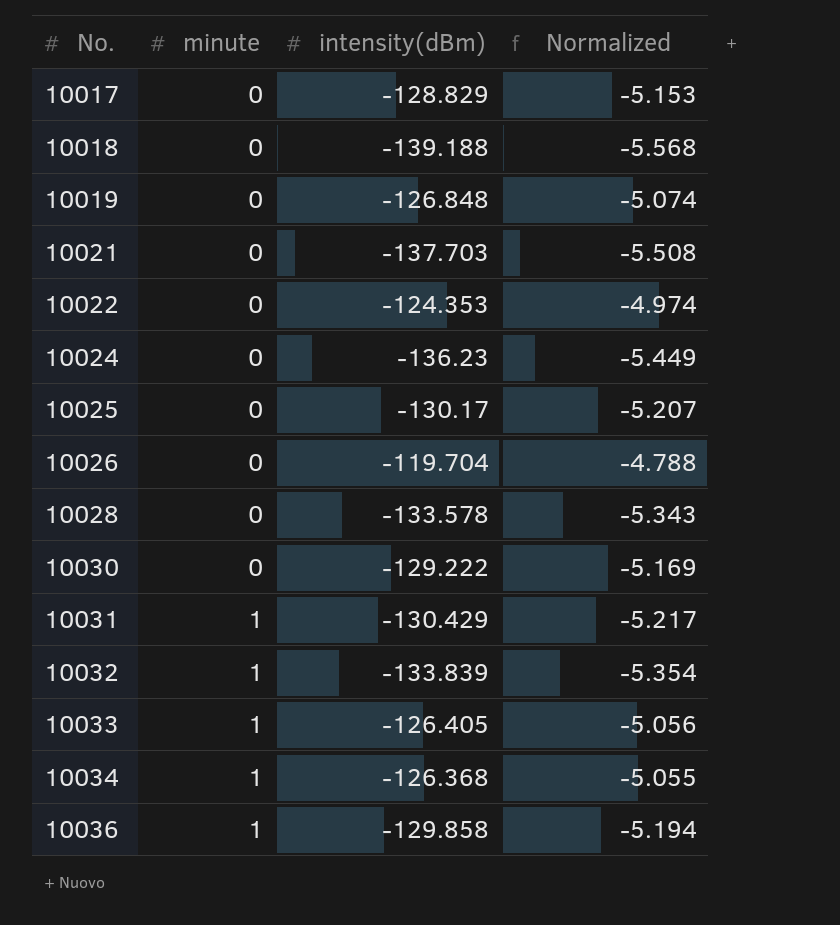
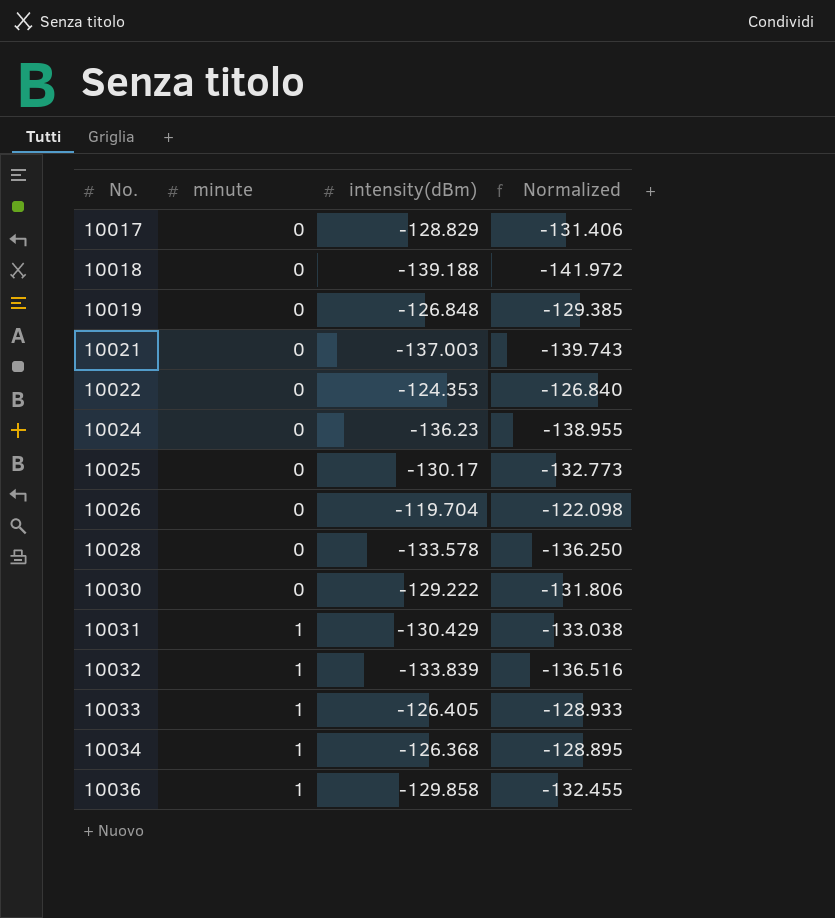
column Normalized | formula: [intensity(dBm)] * 0.04 -> [intensity(dBm)] * 1.02
10021 | intensity(dBm): -137.703 -> -137.003

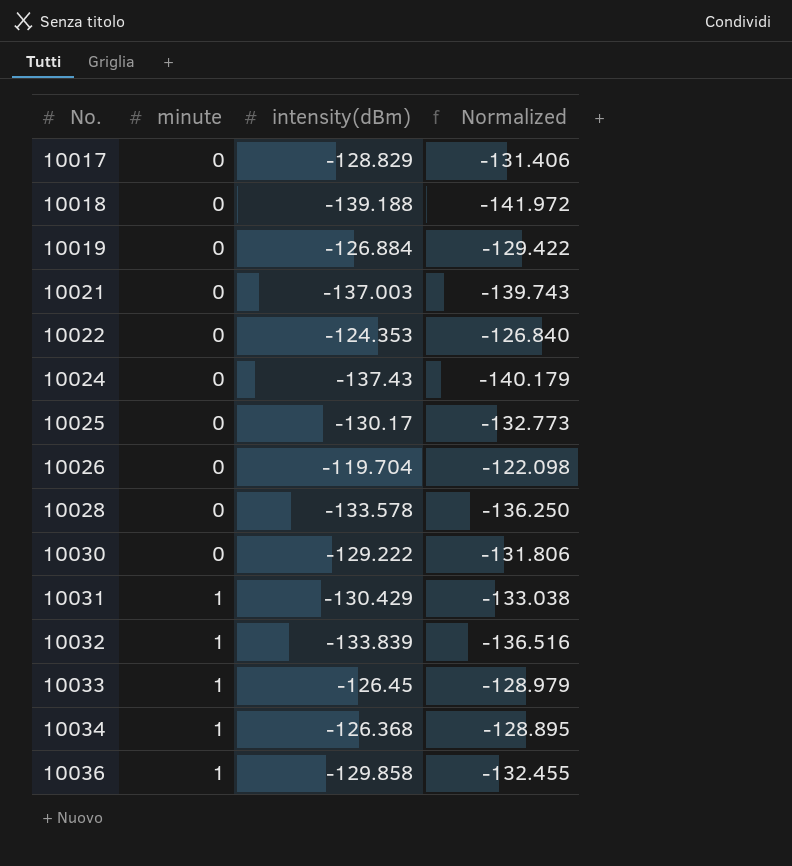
10019 | intensity(dBm): -126.848 -> -126.884
10019 | Normalized: -129.385 -> -129.422
10024 | intensity(dBm): -136.23 -> -137.43
10024 | Normalized: -138.955 -> -140.179
10033 | intensity(dBm): -126.405 -> -126.45
10033 | Normalized: -128.933 -> -128.979

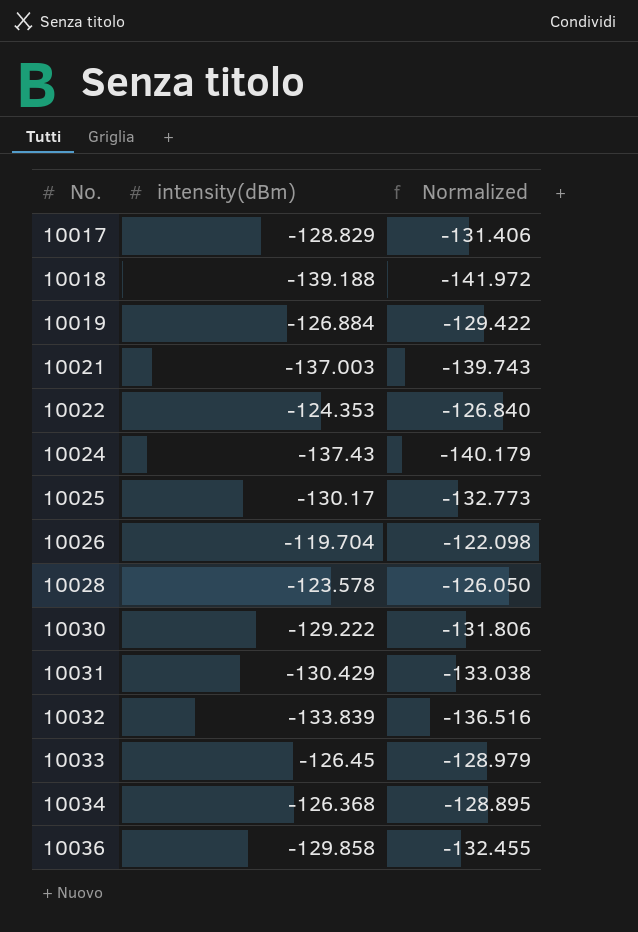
column minute | position: 2 -> none
10028 | intensity(dBm): -133.578 -> -123.578
10028 | Normalized: -136.250 -> -126.050

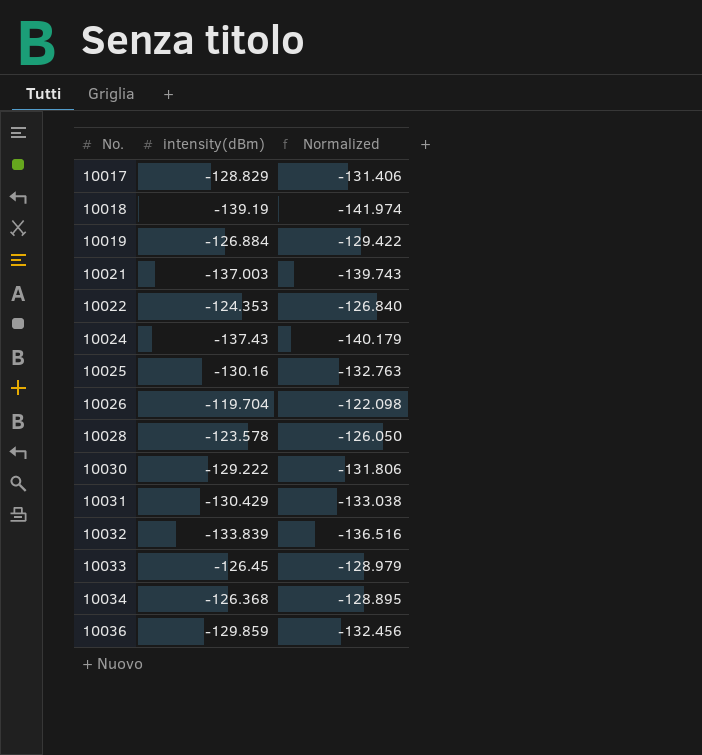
10018 | intensity(dBm): -139.188 -> -139.19
10018 | Normalized: -141.972 -> -141.974
10025 | intensity(dBm): -130.17 -> -130.16
10025 | Normalized: -132.773 -> -132.763
10036 | intensity(dBm): -129.858 -> -129.859
10036 | Normalized: -132.455 -> -132.456

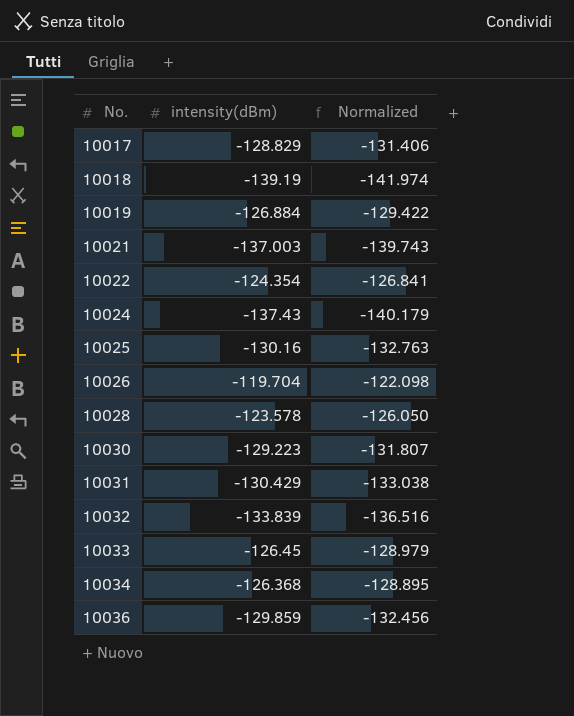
10022 | intensity(dBm): -124.353 -> -124.354
10022 | Normalized: -126.840 -> -126.841
10030 | intensity(dBm): -129.222 -> -129.223
10030 | Normalized: -131.806 -> -131.807

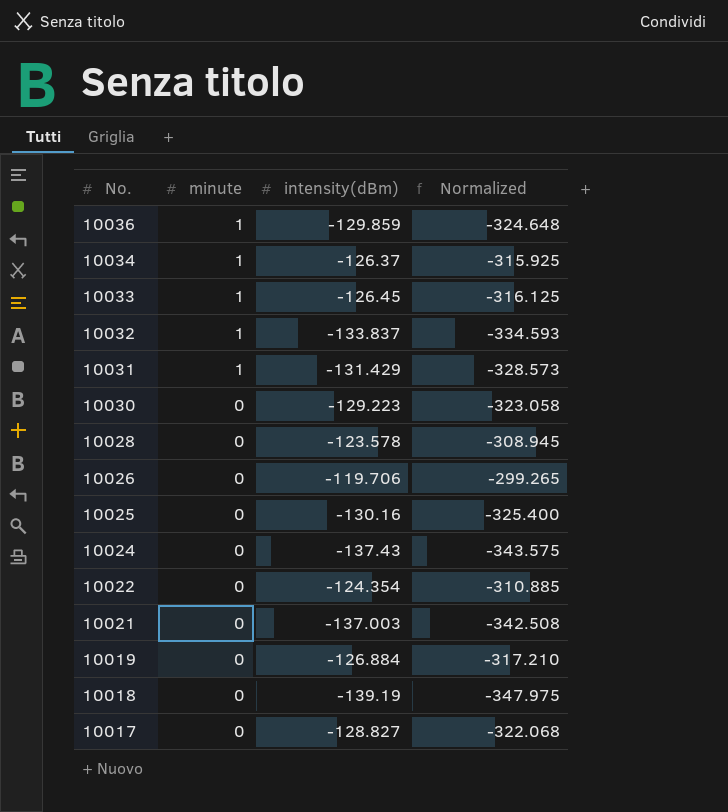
row order: No. ascending -> No. descending
column minute | position: none -> 2
column Normalized | formula: [intensity(dBm)] * 1.02 -> [intensity(dBm)] * 2.5
10034 | intensity(dBm): -126.368 -> -126.37
10032 | intensity(dBm): -133.839 -> -133.837
10031 | intensity(dBm): -130.429 -> -131.429
10026 | intensity(dBm): -119.704 -> -119.706
10017 | intensity(dBm): -128.829 -> -128.827

